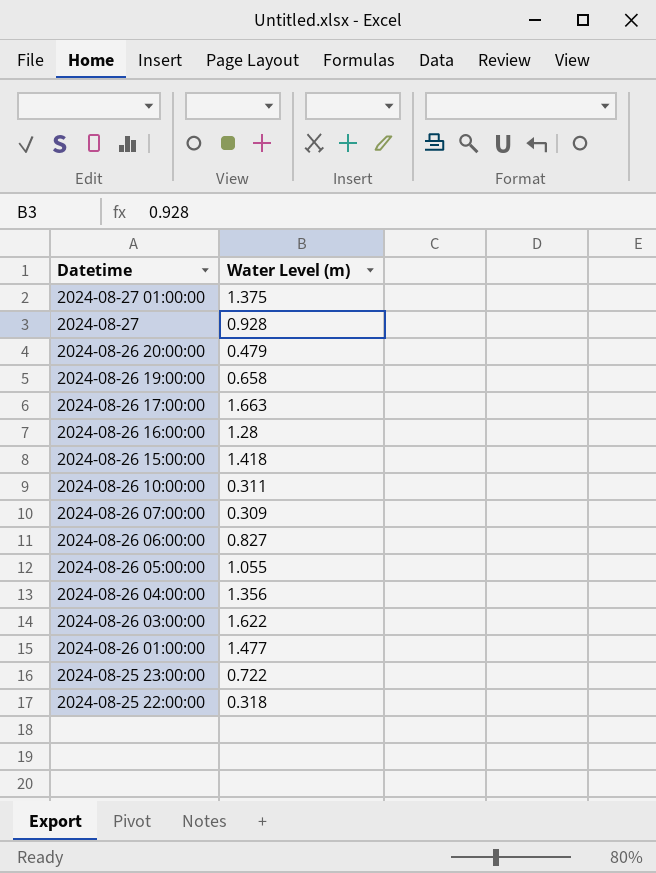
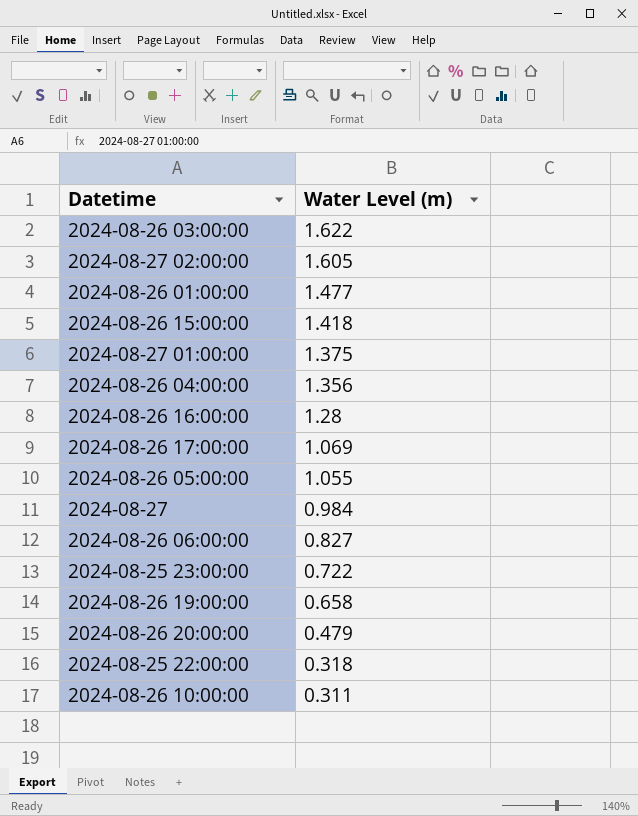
row order: Datetime descending -> Water Level (m) descending
row 2024-08-26 07:00:00: 0.309 -> none
row 2024-08-27 02:00:00: none -> 1.605
2024-08-26 17:00:00 | Water Level (m): 1.663 -> 1.069
2024-08-27 | Water Level (m): 0.928 -> 0.984

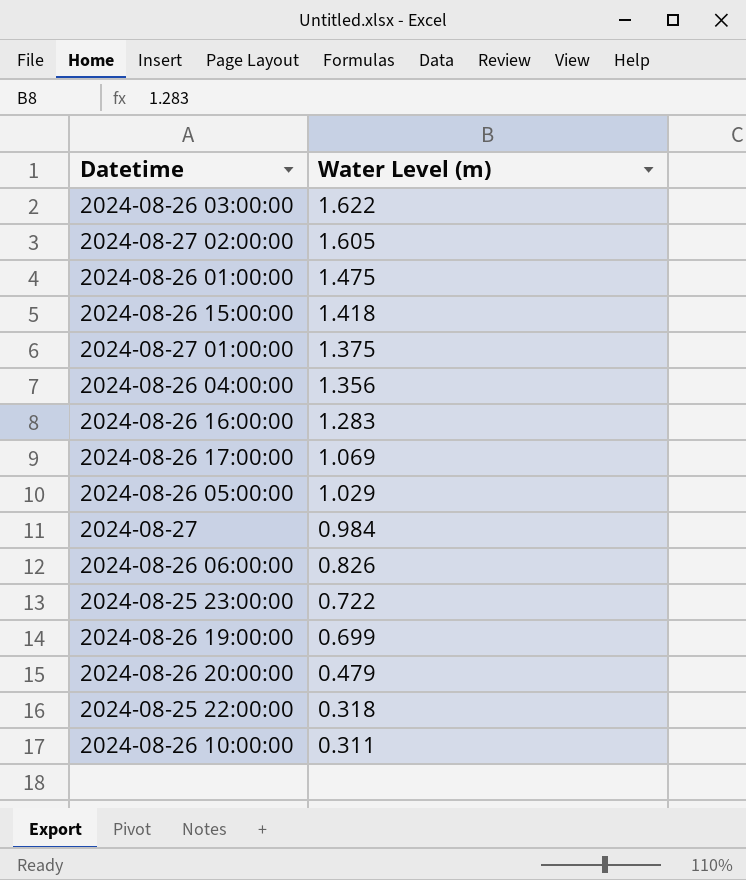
2024-08-26 01:00:00 | Water Level (m): 1.477 -> 1.475
2024-08-26 16:00:00 | Water Level (m): 1.28 -> 1.283
2024-08-26 05:00:00 | Water Level (m): 1.055 -> 1.029
2024-08-26 06:00:00 | Water Level (m): 0.827 -> 0.826
2024-08-26 19:00:00 | Water Level (m): 0.658 -> 0.699

